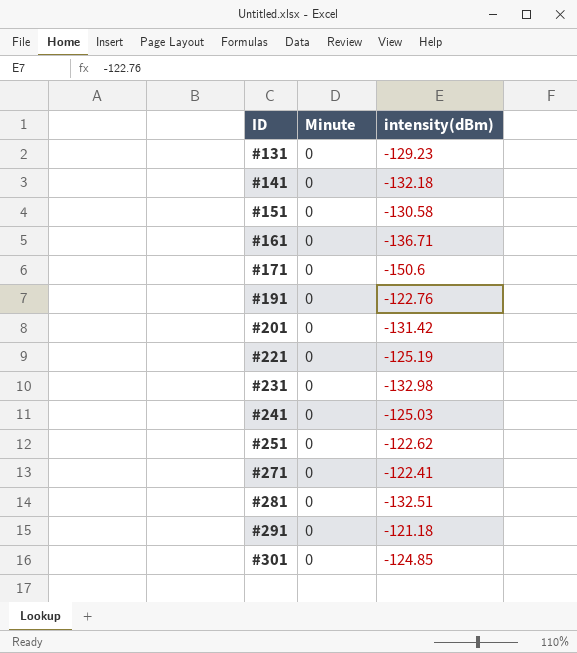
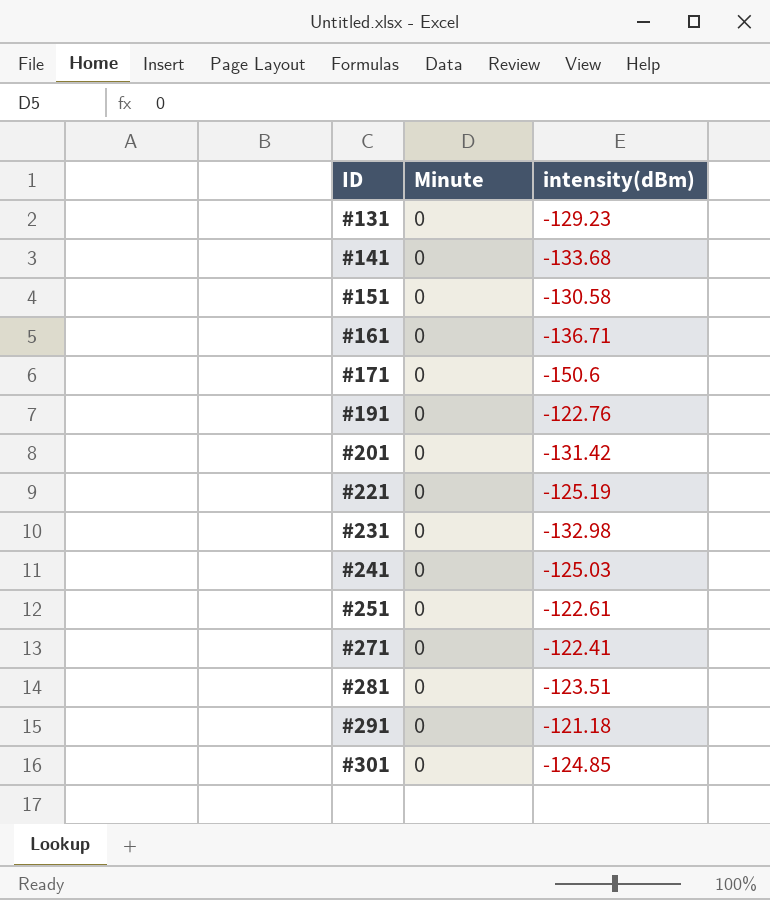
#141 | intensity(dBm): -132.18 -> -133.68
#251 | intensity(dBm): -122.62 -> -122.61
#281 | intensity(dBm): -132.51 -> -123.51

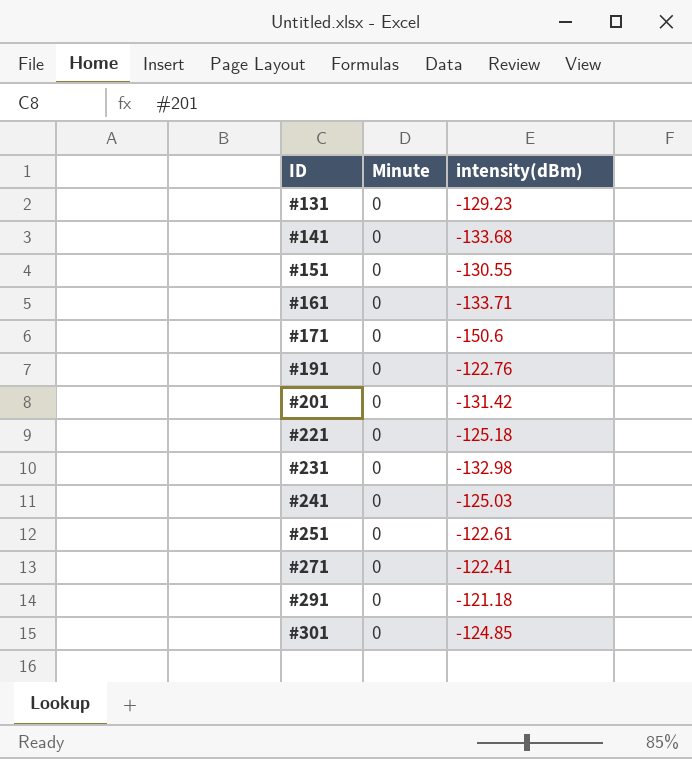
row #281: 0 | -123.51 -> none
#151 | intensity(dBm): -130.58 -> -130.55
#161 | intensity(dBm): -136.71 -> -133.71
#221 | intensity(dBm): -125.19 -> -125.18

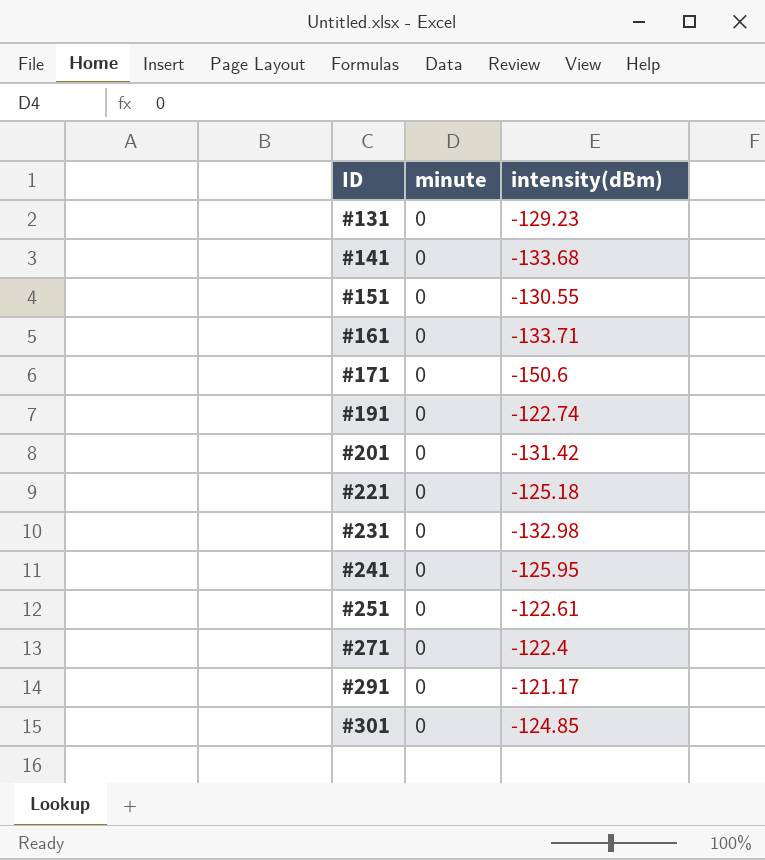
column name: Minute -> minute
#191 | intensity(dBm): -122.76 -> -122.74
#241 | intensity(dBm): -125.03 -> -125.95
#271 | intensity(dBm): -122.41 -> -122.4
#291 | intensity(dBm): -121.18 -> -121.17

